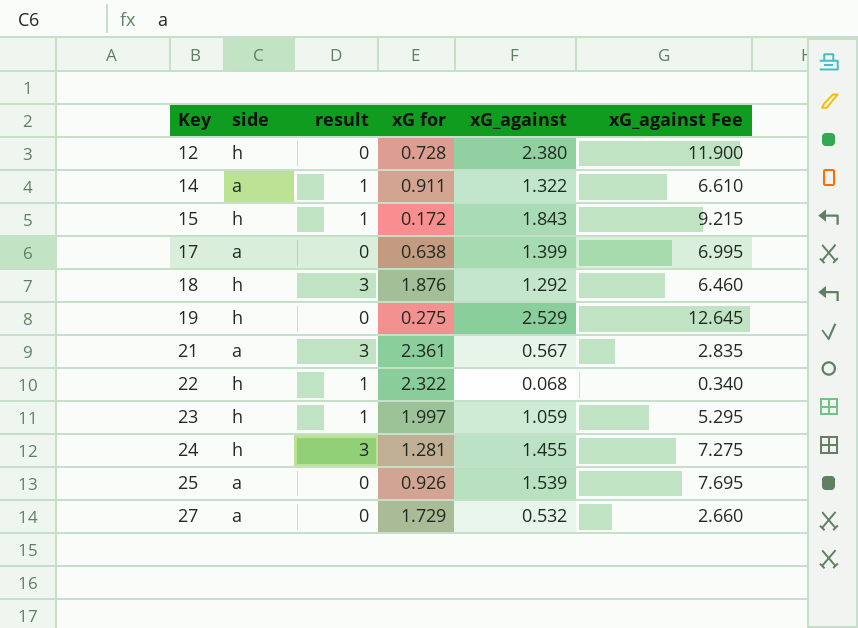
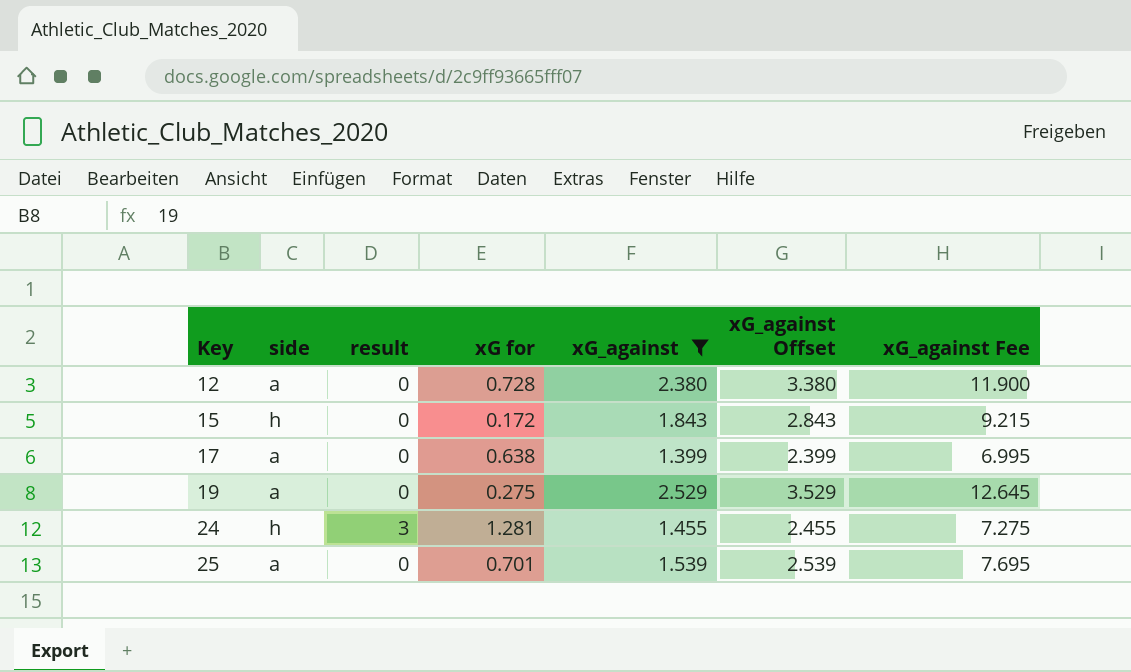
filter: none -> xG_against >= 1.399
column xG_against Offset | formula: none -> [xG_against] + 1
12 | side: h -> a
15 | result: 1 -> 0
19 | side: h -> a
25 | xG for: 0.926 -> 0.701

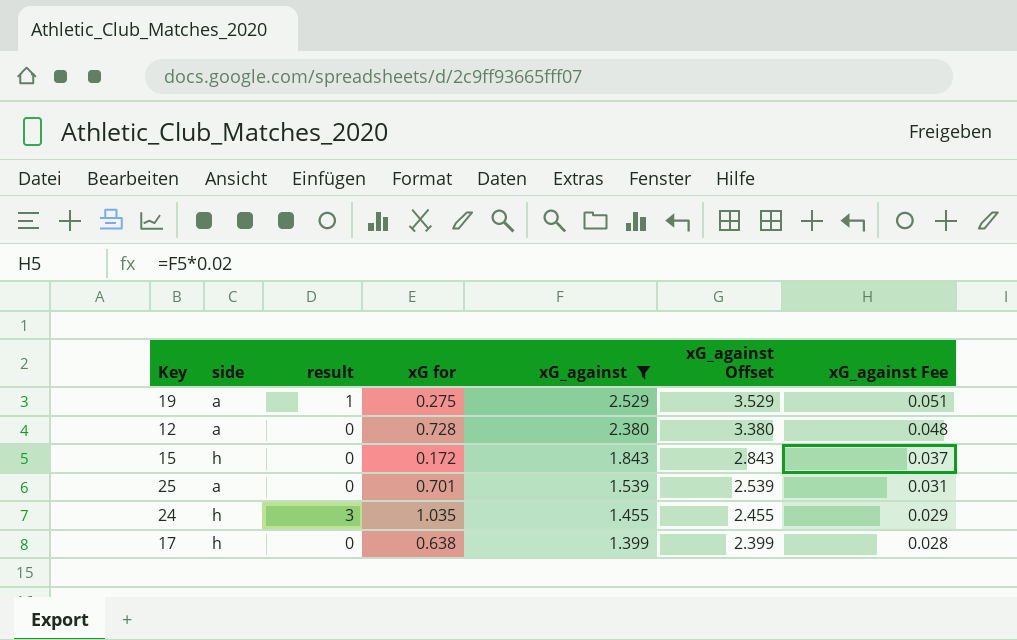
row order: Key ascending -> xG_against descending
column xG_against Fee | formula: [xG_against] * 5 -> [xG_against] * 0.02
19 | result: 0 -> 1
24 | xG for: 1.281 -> 1.035
17 | side: a -> h

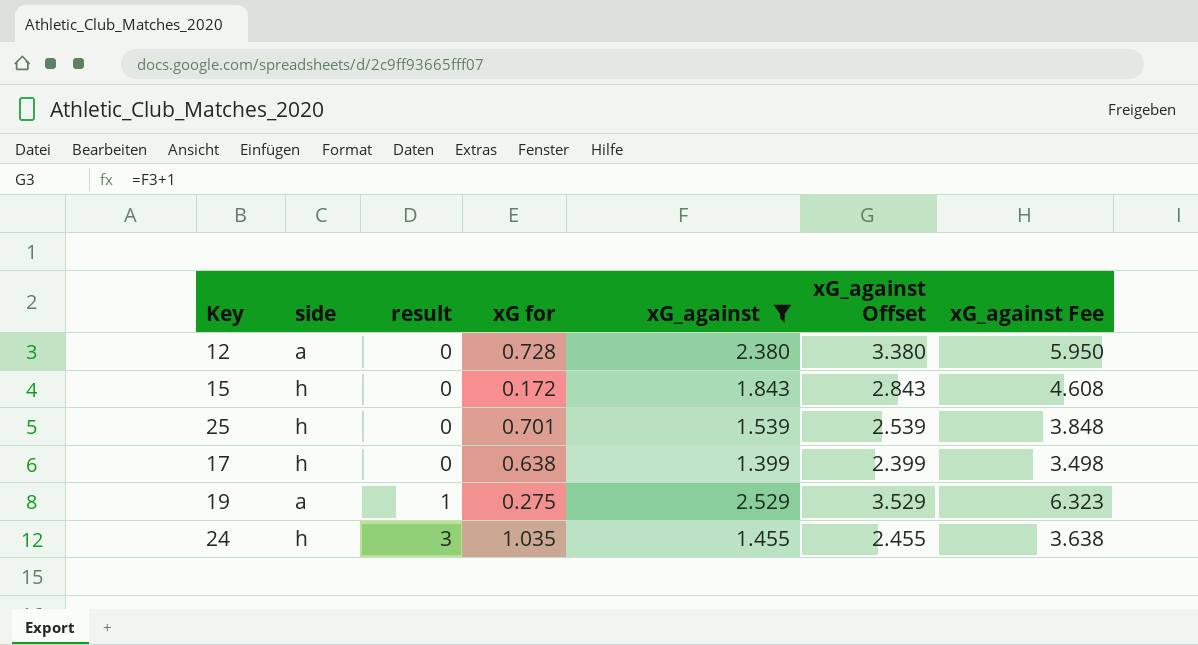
row order: xG_against descending -> result ascending
column xG_against Fee | formula: [xG_against] * 0.02 -> [xG_against] * 2.5
25 | side: a -> h

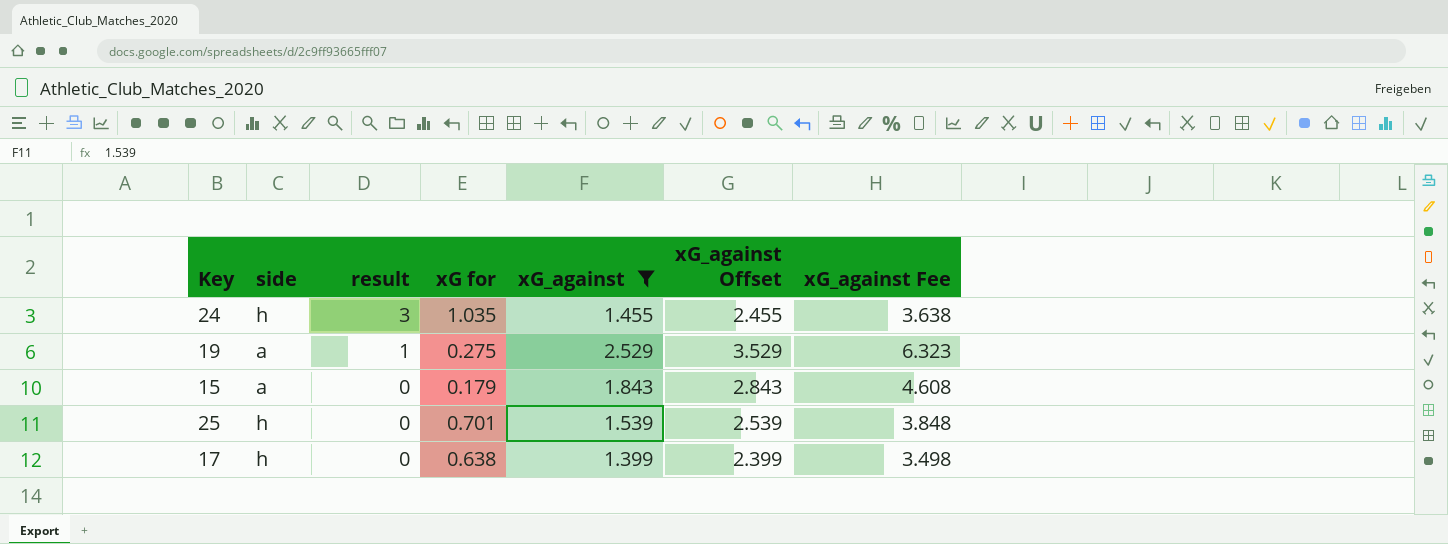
row order: result ascending -> result descending
row 12: a | 0 | 0.728 | 2.380 | 3.380 | 5.950 -> none
15 | side: h -> a
15 | xG for: 0.172 -> 0.179

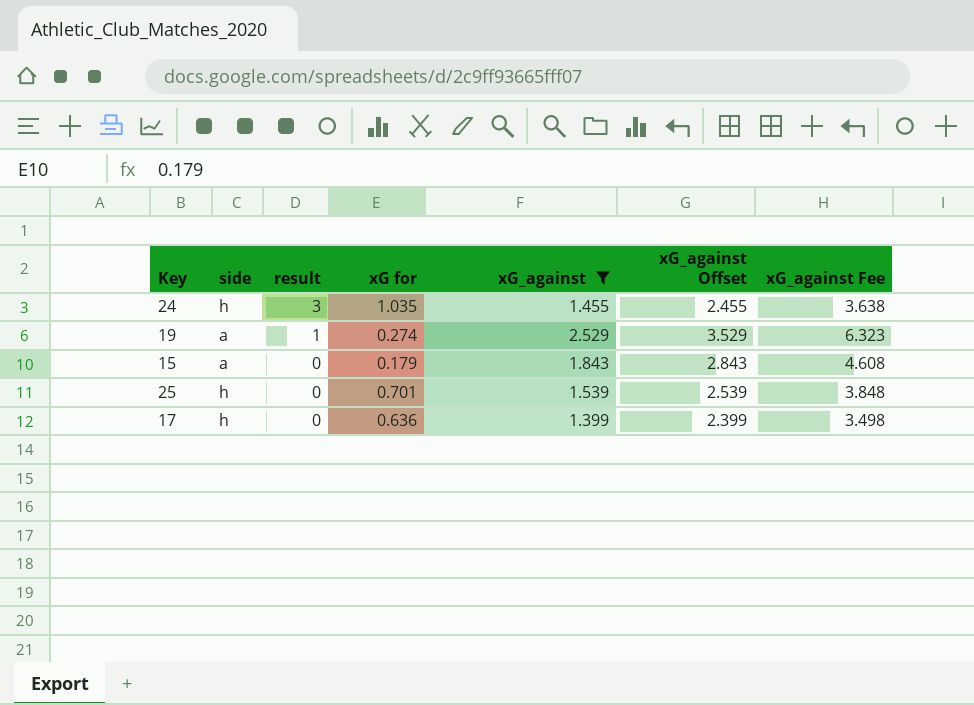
19 | xG for: 0.275 -> 0.274
17 | xG for: 0.638 -> 0.636

